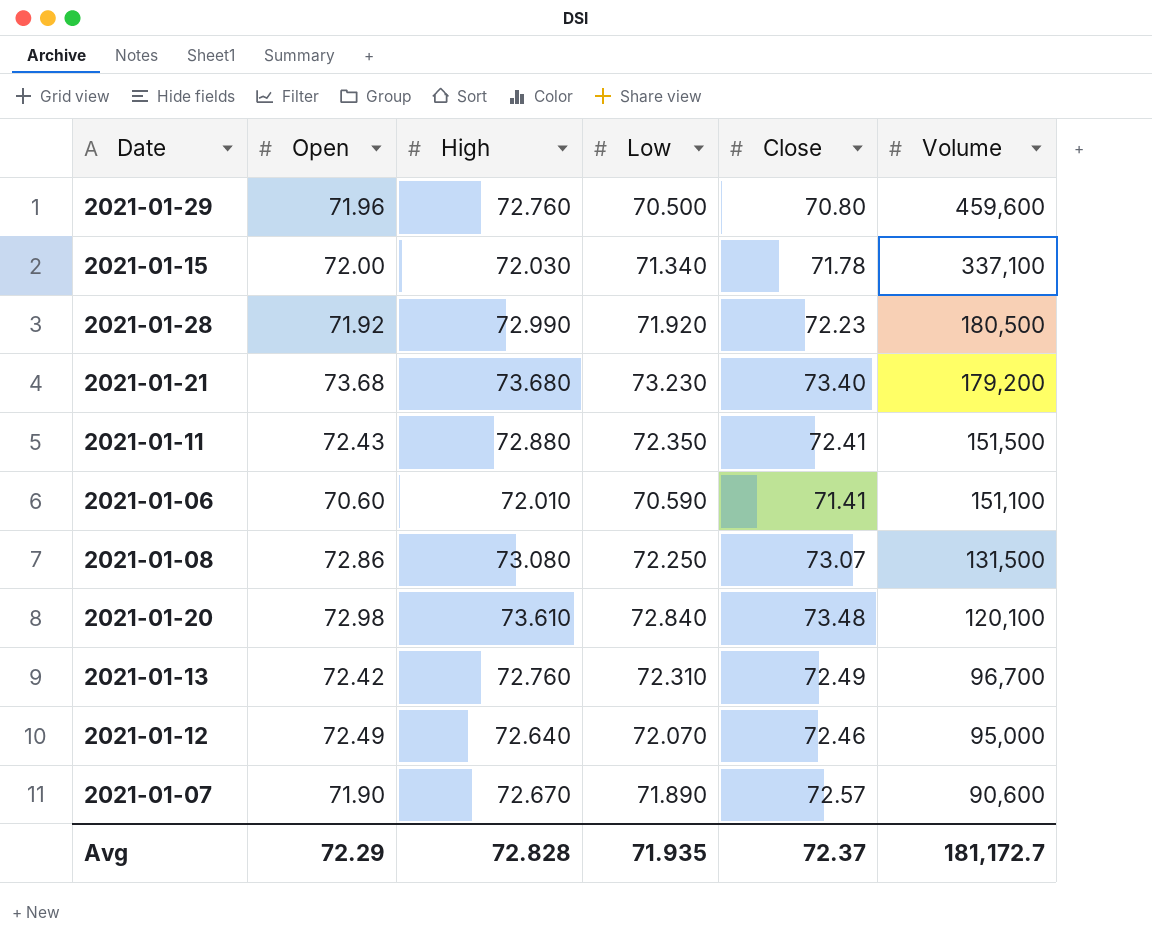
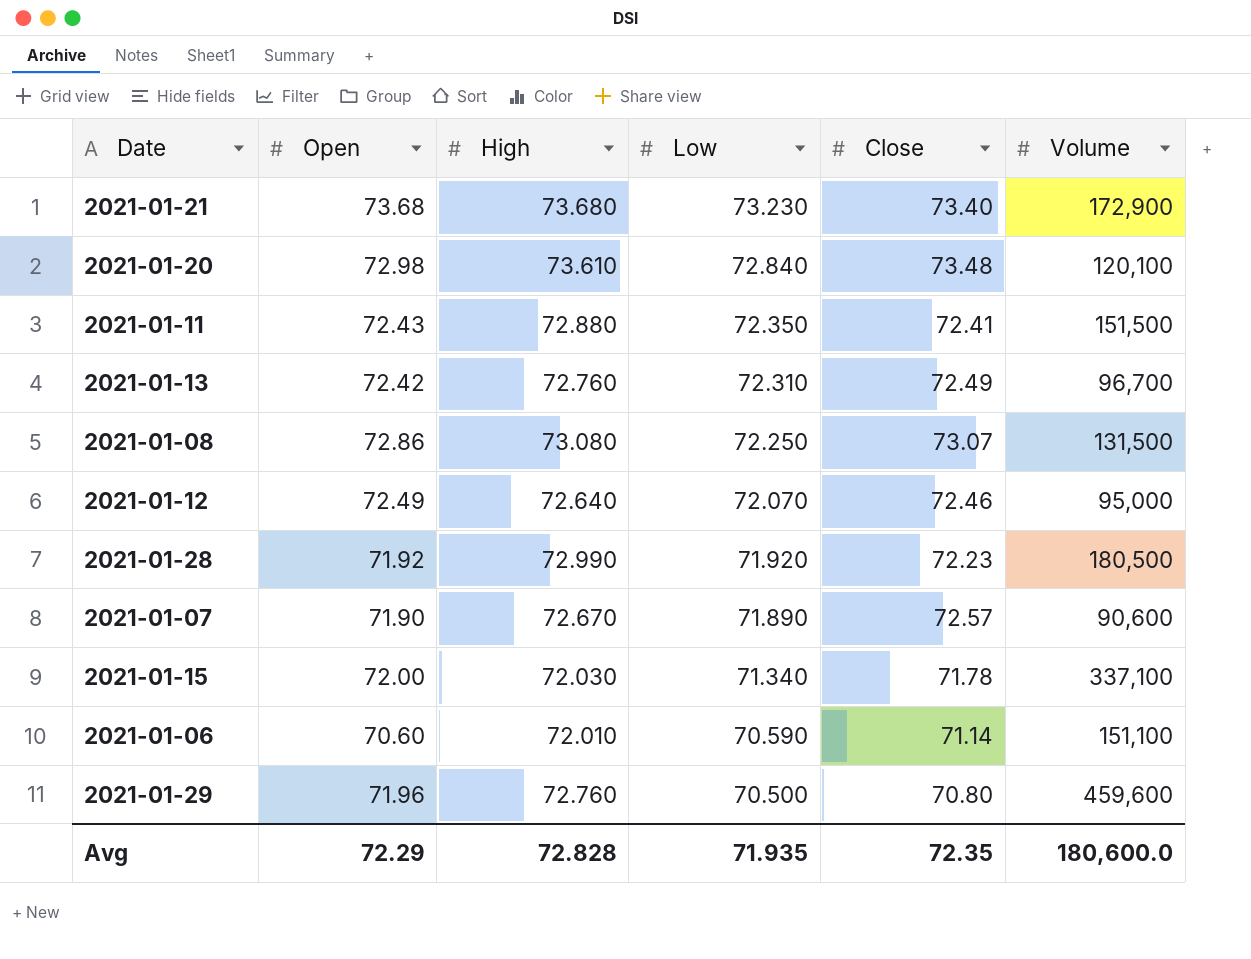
row order: Volume descending -> Low descending
2021-01-21 | Volume: 179,200 -> 172,900
2021-01-06 | Close: 71.41 -> 71.14
Avg | Close: 72.37 -> 72.35
Avg | Volume: 181,172.7 -> 180,600.0

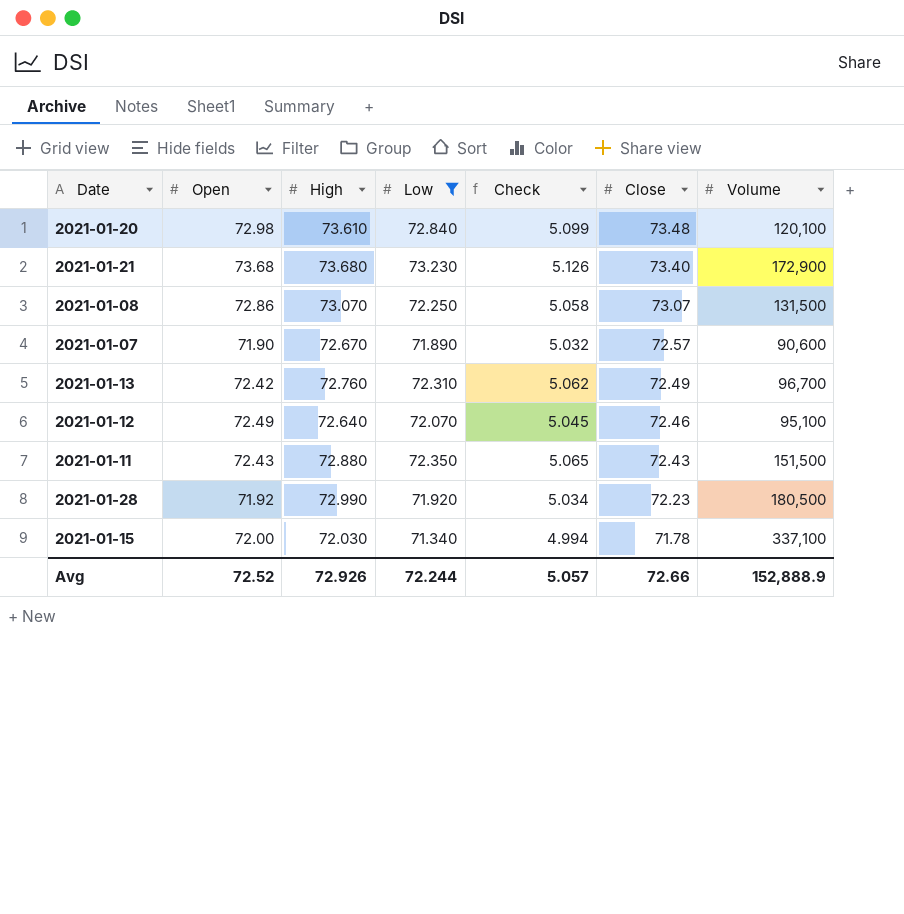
filter: none -> Low >= 71.340
row order: Low descending -> Close descending
column Check | formula: none -> [Low] * 0.07
2021-01-08 | High: 73.080 -> 73.070
2021-01-12 | Volume: 95,000 -> 95,100
2021-01-11 | Close: 72.41 -> 72.43
Avg | Open: 72.29 -> 72.52
Avg | High: 72.828 -> 72.926
Avg | Low: 71.935 -> 72.244
Avg | Close: 72.35 -> 72.66
Avg | Volume: 180,600.0 -> 152,888.9

